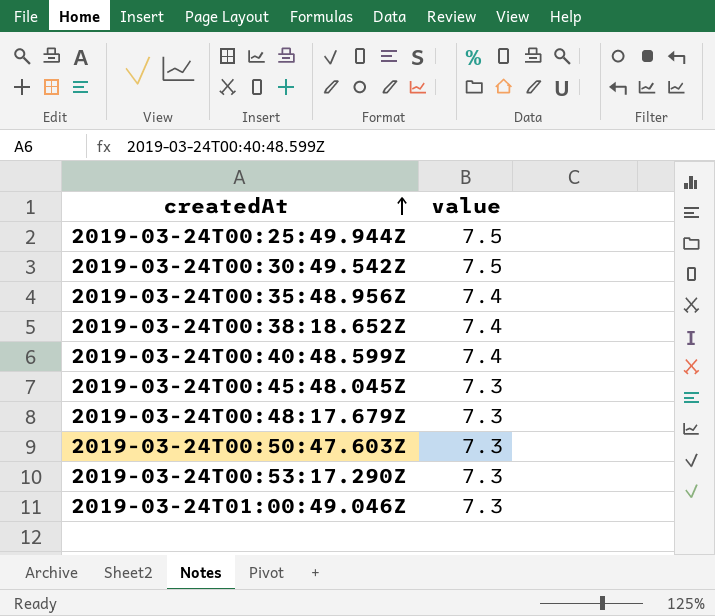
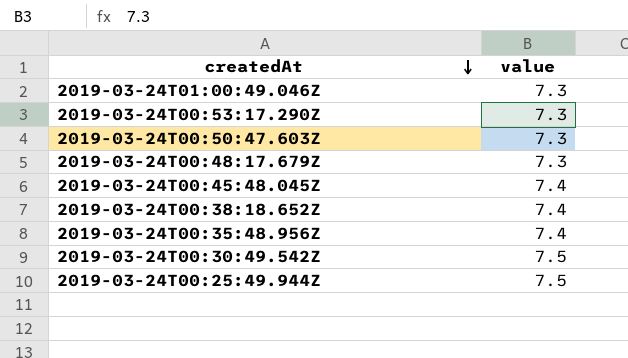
row order: createdAt ascending -> createdAt descending
row 2019-03-24T00:40:48.599Z: 7.4 -> none
2019-03-24T00:45:48.045Z | value: 7.3 -> 7.4

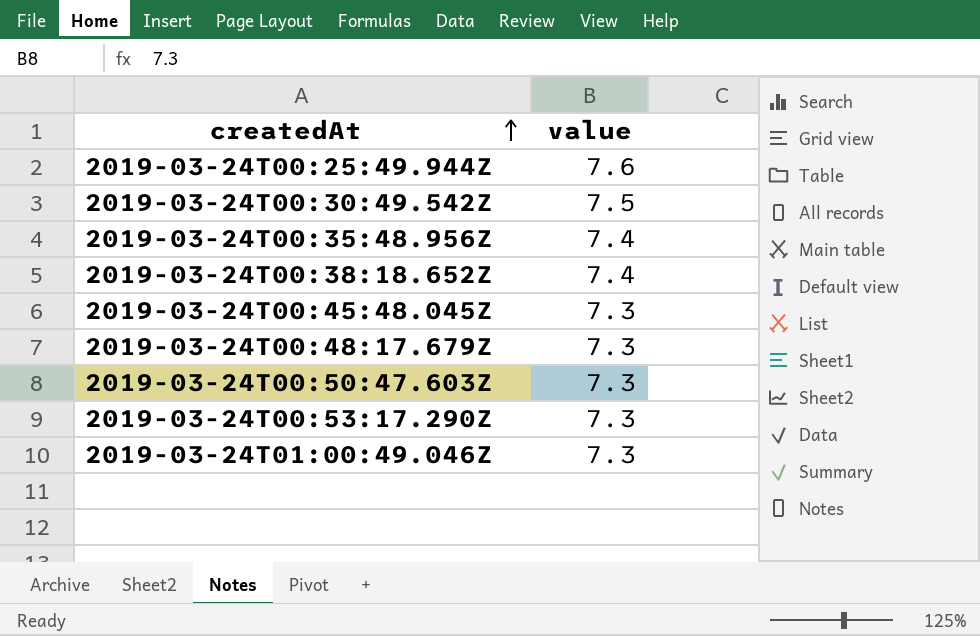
row order: createdAt descending -> createdAt ascending
2019-03-24T00:25:49.944Z | value: 7.5 -> 7.6
2019-03-24T00:45:48.045Z | value: 7.4 -> 7.3

